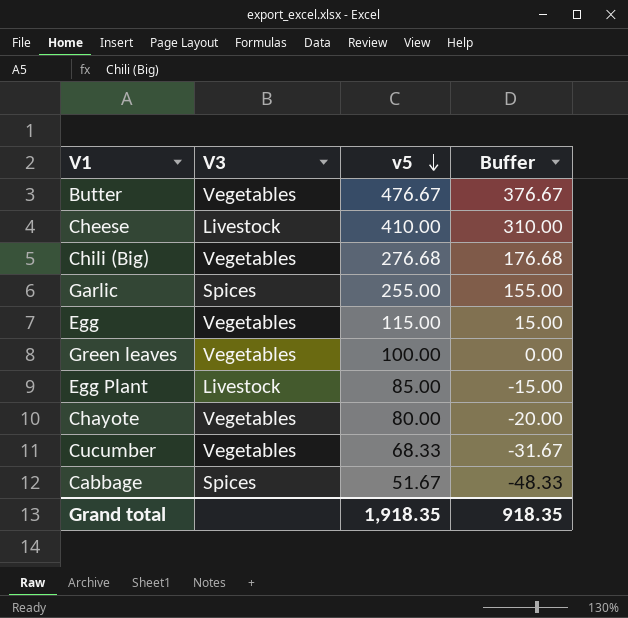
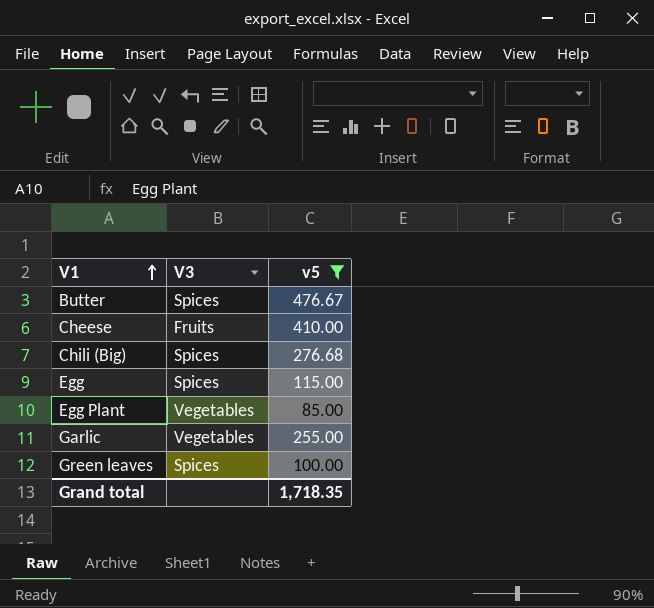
filter: none -> v5 >= 85.00
row order: v5 descending -> V1 ascending
column Buffer | formula: [v5] - 100 -> none
Butter | V3: Vegetables -> Spices
Cheese | V3: Livestock -> Fruits
Chili (Big) | V3: Vegetables -> Spices
Egg | V3: Vegetables -> Spices
Egg Plant | V3: Livestock -> Vegetables
Garlic | V3: Spices -> Vegetables
Green leaves | V3: Vegetables -> Spices
Grand total | v5: 1,918.35 -> 1,718.35

